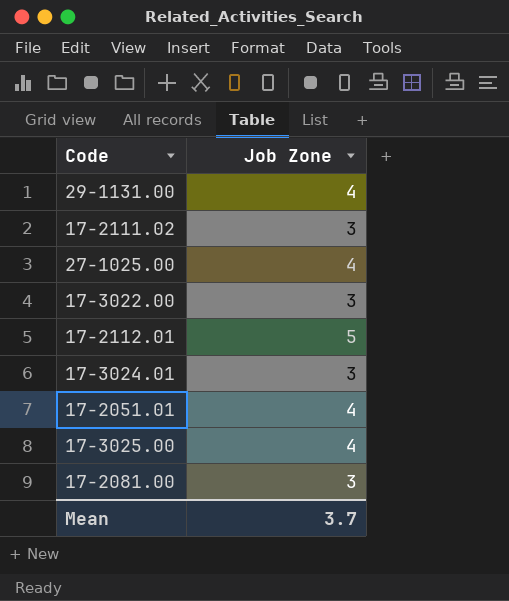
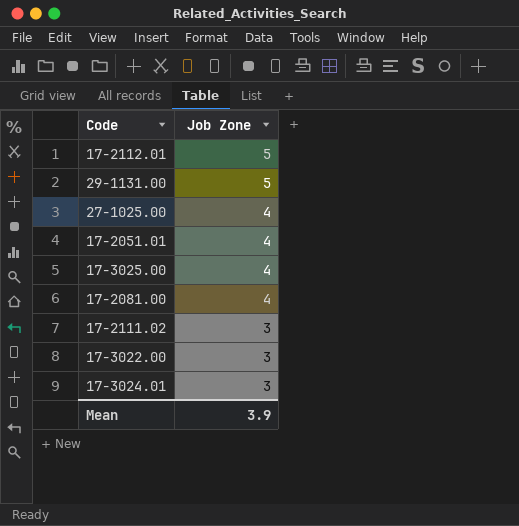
row order: none -> Job Zone descending
29-1131.00 | Job Zone: 4 -> 5
17-2081.00 | Job Zone: 3 -> 4
Mean | Job Zone: 3.7 -> 3.9

